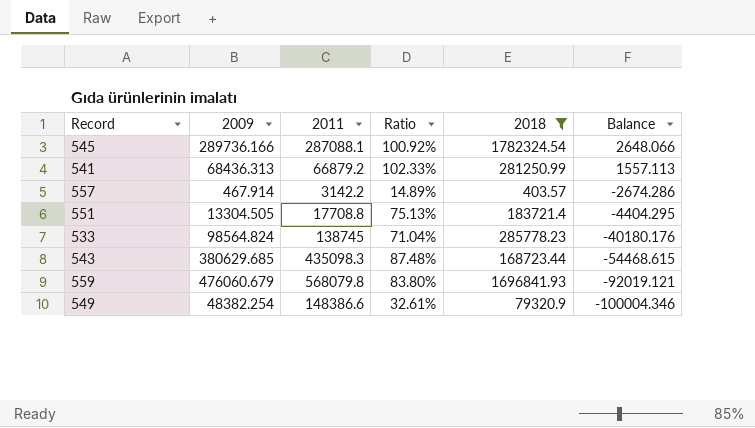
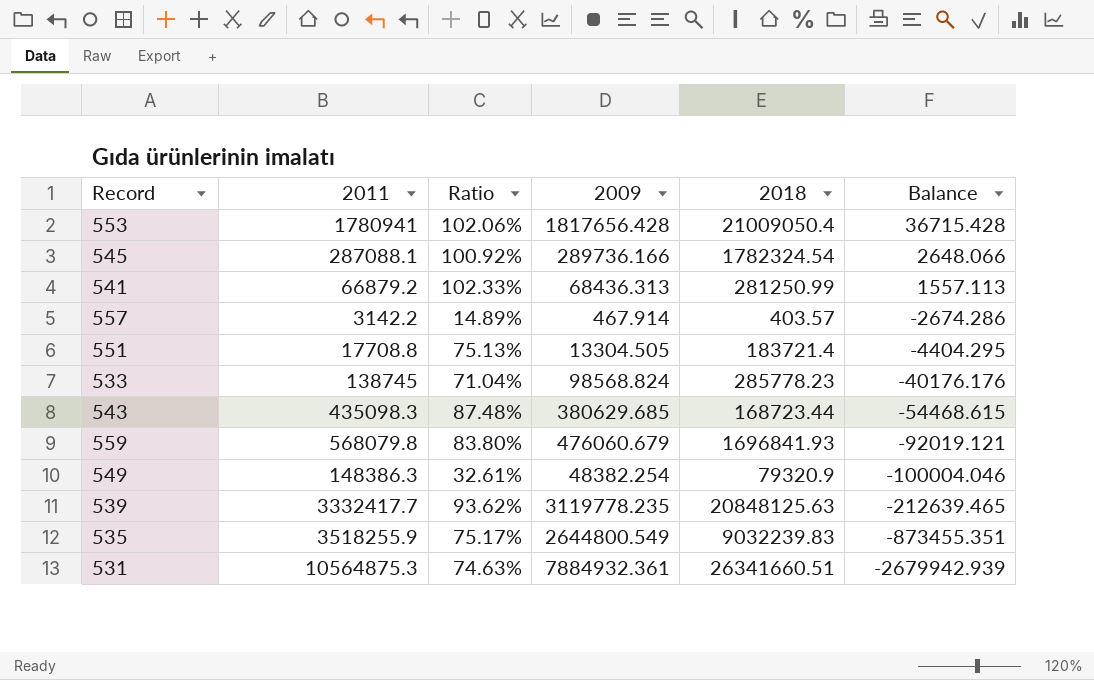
filter: 2018 <= 1782324.54 -> none
column 2009 | position: 2 -> 4
533 | 2009: 98564.824 -> 98568.824
533 | Balance: -40180.176 -> -40176.176
549 | 2011: 148386.6 -> 148386.3
549 | Balance: -100004.346 -> -100004.046

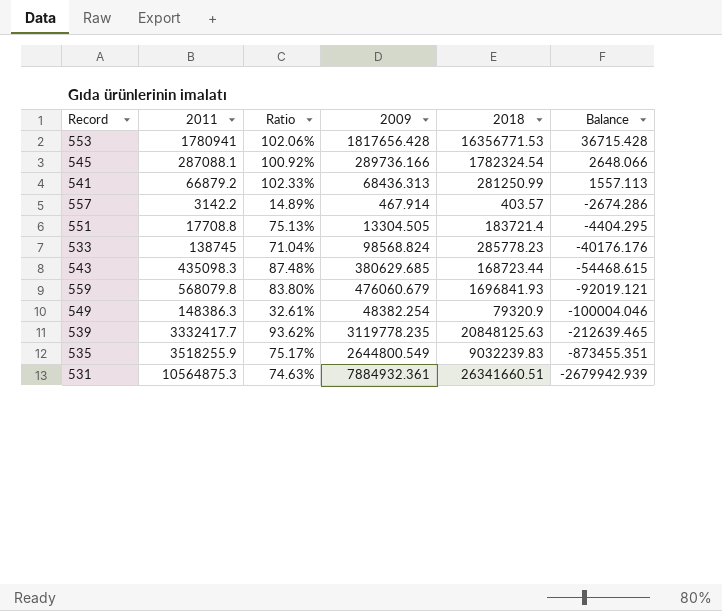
553 | 2018: 21009050.4 -> 16356771.53

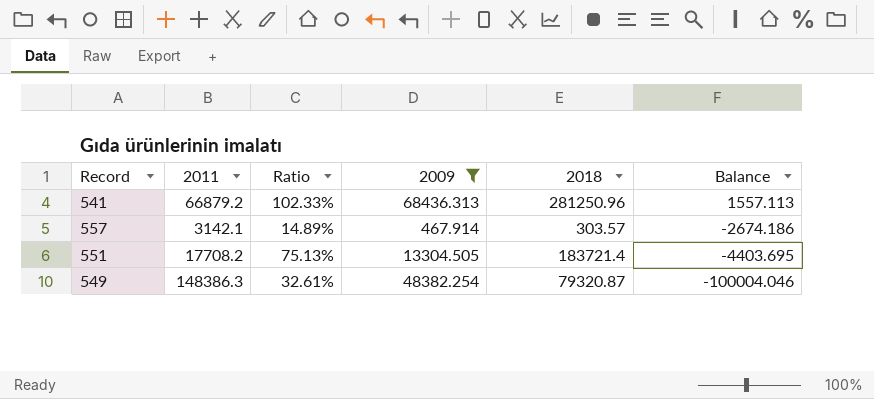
filter: none -> 2009 <= 68436.313
541 | 2018: 281250.99 -> 281250.96
557 | 2011: 3142.2 -> 3142.1
557 | 2018: 403.57 -> 303.57
557 | Balance: -2674.286 -> -2674.186
551 | 2011: 17708.8 -> 17708.2
551 | Balance: -4404.295 -> -4403.695
549 | 2018: 79320.9 -> 79320.87

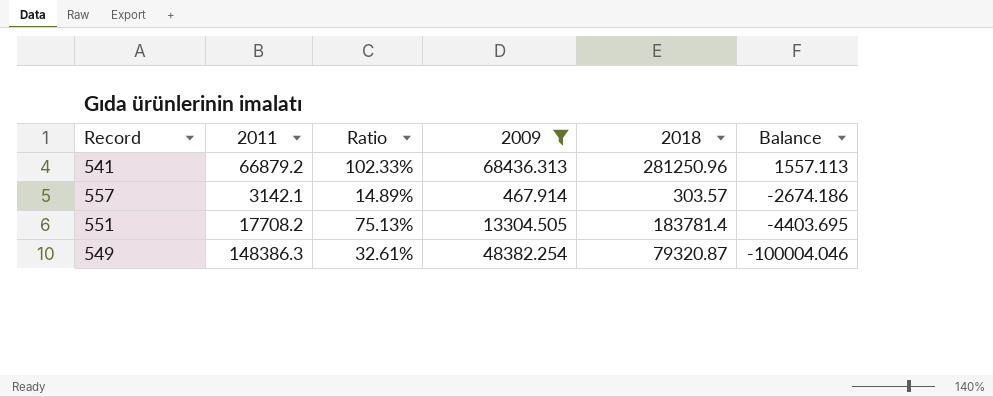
551 | 2018: 183721.4 -> 183781.4

